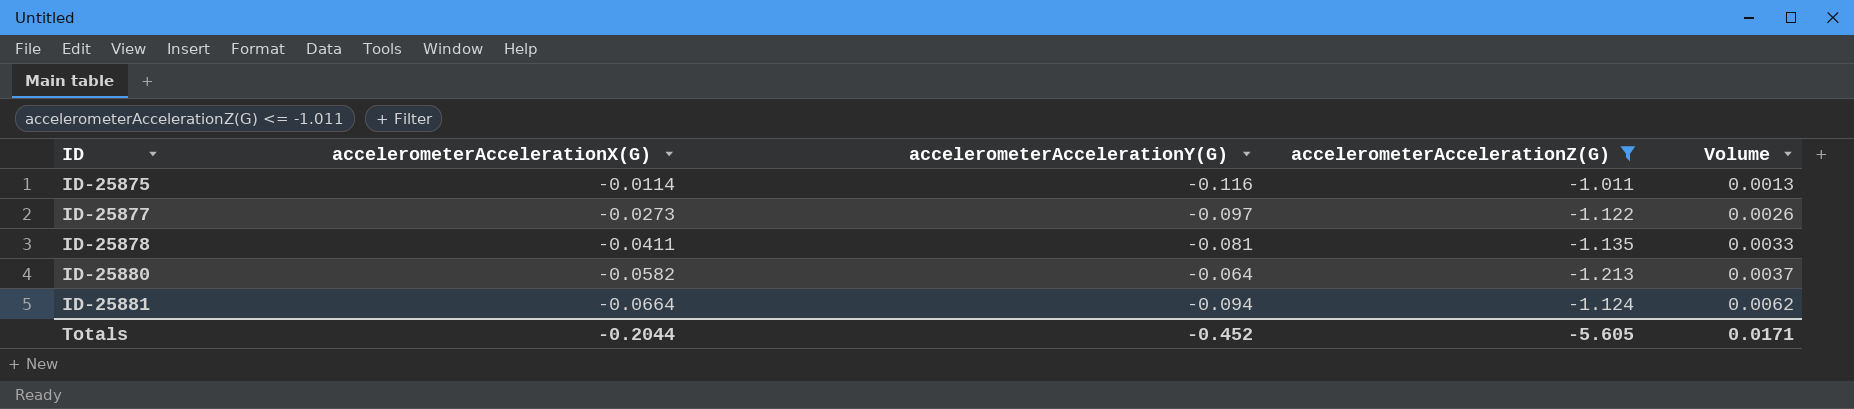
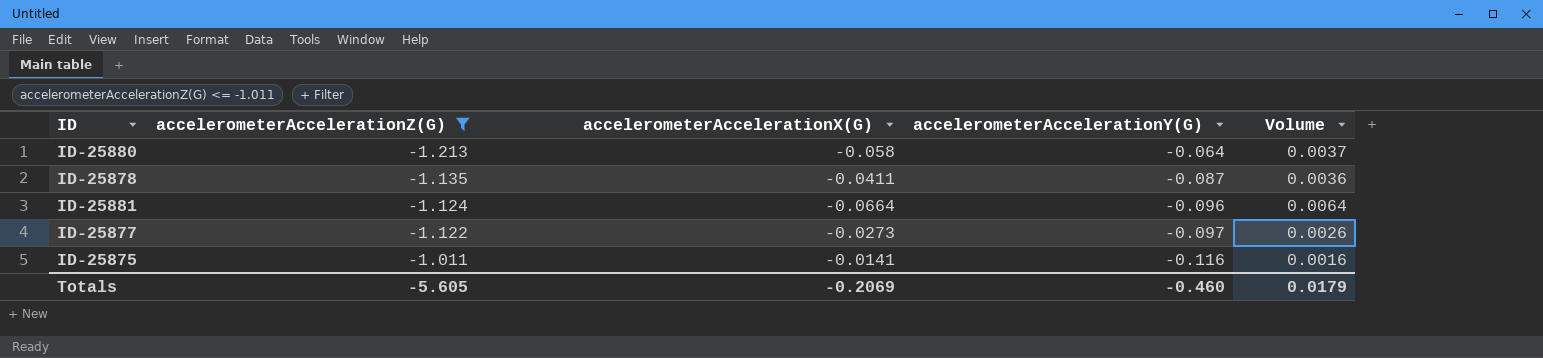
row order: ID ascending -> accelerometerAccelerationZ(G) ascending
column accelerometerAccelerationZ(G) | position: 4 -> 2
ID-25880 | accelerometerAccelerationX(G): -0.0582 -> -0.058
ID-25878 | accelerometerAccelerationY(G): -0.081 -> -0.087
ID-25878 | Volume: 0.0033 -> 0.0036
ID-25881 | accelerometerAccelerationY(G): -0.094 -> -0.096
ID-25881 | Volume: 0.0062 -> 0.0064
ID-25875 | accelerometerAccelerationX(G): -0.0114 -> -0.0141
ID-25875 | Volume: 0.0013 -> 0.0016
Totals | accelerometerAccelerationX(G): -0.2044 -> -0.2069
Totals | accelerometerAccelerationY(G): -0.452 -> -0.460
Totals | Volume: 0.0171 -> 0.0179

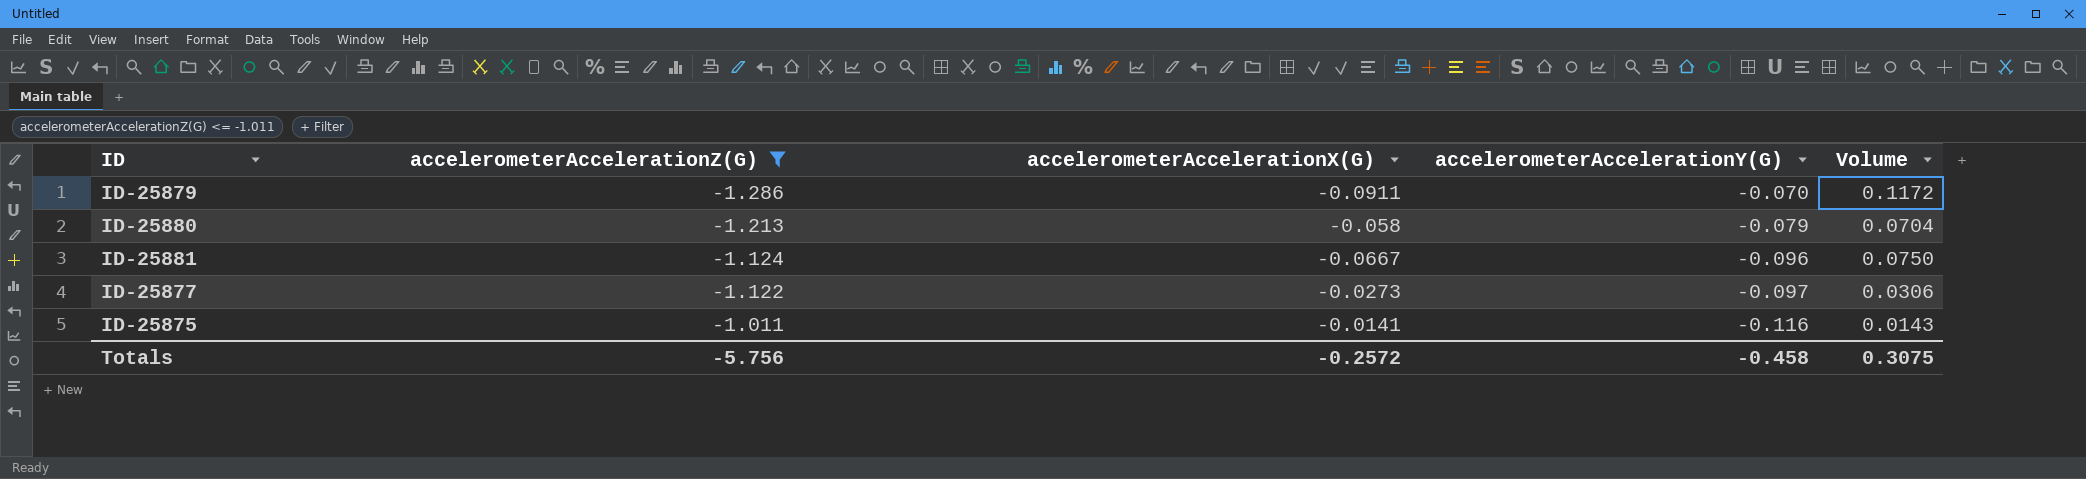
column Volume | formula: [accelerometerAccelerationX(G)] * [accelerometerAccelerationY(G)] -> [accelerometerAccelerationZ(G)] * [accelerometerAccelerationX(G)]
row ID-25878: -1.135 | -0.0411 | -0.087 | 0.0036 -> none
row ID-25879: none -> -1.286 | -0.0911 | -0.070 | 0.1172
ID-25880 | accelerometerAccelerationY(G): -0.064 -> -0.079
ID-25881 | accelerometerAccelerationX(G): -0.0664 -> -0.0667
Totals | accelerometerAccelerationZ(G): -5.605 -> -5.756
Totals | accelerometerAccelerationX(G): -0.2069 -> -0.2572
Totals | accelerometerAccelerationY(G): -0.460 -> -0.458
Totals | Volume: 0.0179 -> 0.3075

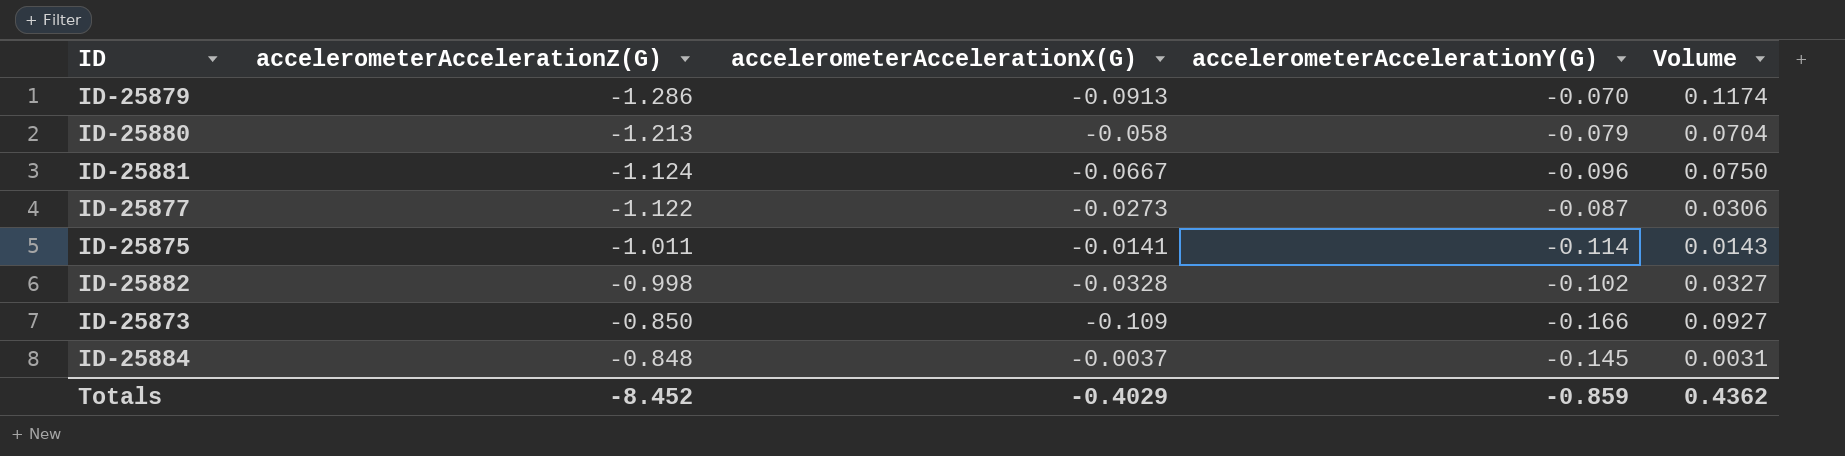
filter: accelerometerAccelerationZ(G) <= -1.011 -> none
ID-25879 | accelerometerAccelerationX(G): -0.0911 -> -0.0913
ID-25879 | Volume: 0.1172 -> 0.1174
ID-25877 | accelerometerAccelerationY(G): -0.097 -> -0.087
ID-25875 | accelerometerAccelerationY(G): -0.116 -> -0.114
Totals | accelerometerAccelerationZ(G): -5.756 -> -8.452
Totals | accelerometerAccelerationX(G): -0.2572 -> -0.4029
Totals | accelerometerAccelerationY(G): -0.458 -> -0.859
Totals | Volume: 0.3075 -> 0.4362

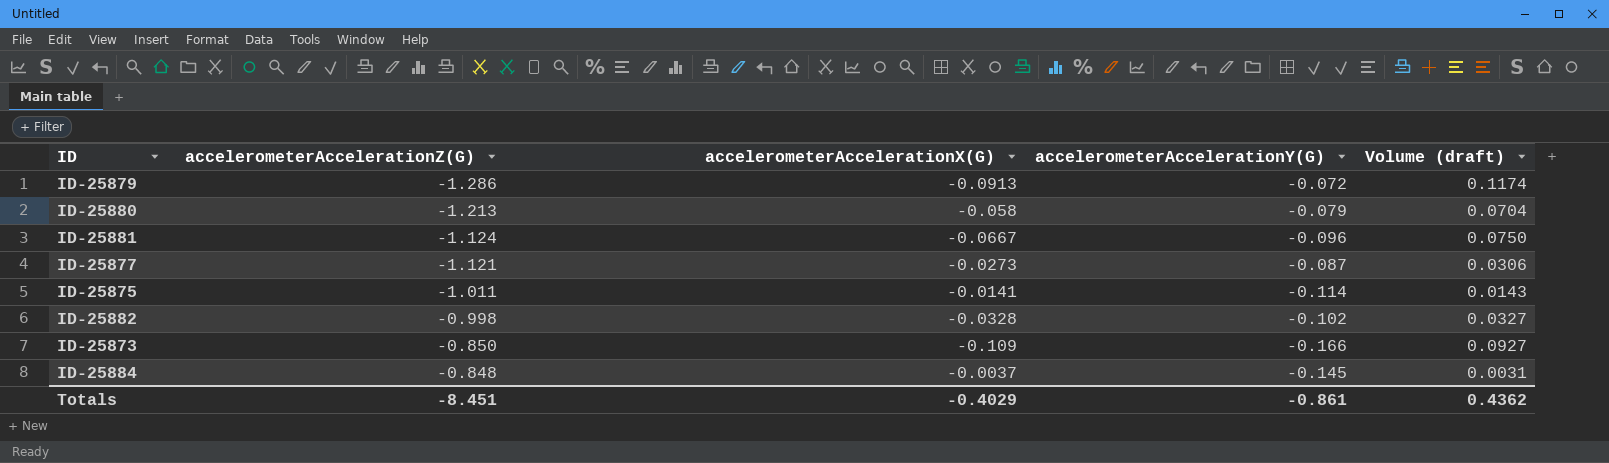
column name: Volume -> Volume (draft)
ID-25879 | accelerometerAccelerationY(G): -0.070 -> -0.072
ID-25877 | accelerometerAccelerationZ(G): -1.122 -> -1.121
Totals | accelerometerAccelerationZ(G): -8.452 -> -8.451
Totals | accelerometerAccelerationY(G): -0.859 -> -0.861

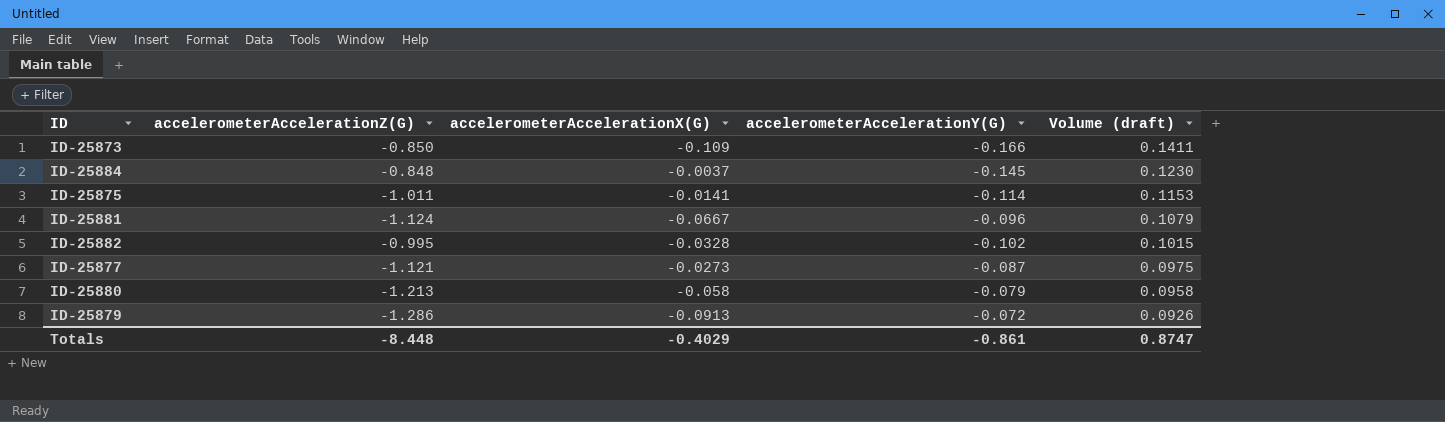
row order: accelerometerAccelerationZ(G) ascending -> Volume (draft) descending
column Volume (draft) | formula: [accelerometerAccelerationZ(G)] * [accelerometerAccelerationX(G)] -> [accelerometerAccelerationZ(G)] * [accelerometerAccelerationY(G)]
ID-25882 | accelerometerAccelerationZ(G): -0.998 -> -0.995
Totals | accelerometerAccelerationZ(G): -8.451 -> -8.448
Totals | Volume (draft): 0.4362 -> 0.8747

